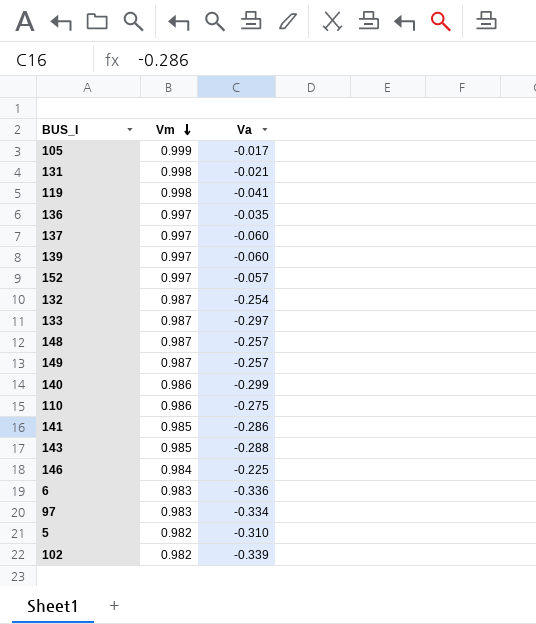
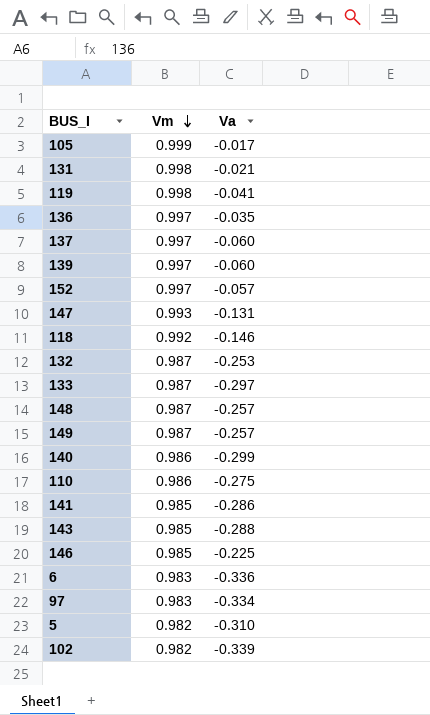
row 147: none -> 0.993 | -0.131
row 118: none -> 0.992 | -0.146
132 | Va: -0.254 -> -0.253
146 | Vm: 0.984 -> 0.985

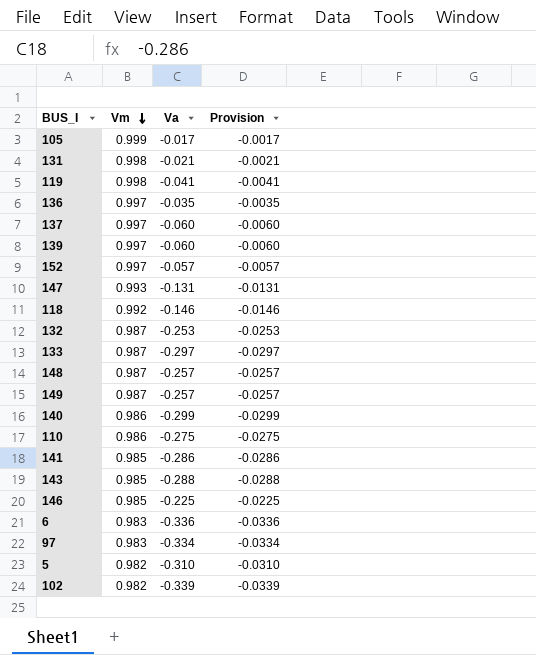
column Provision | formula: none -> [Va] * 0.1

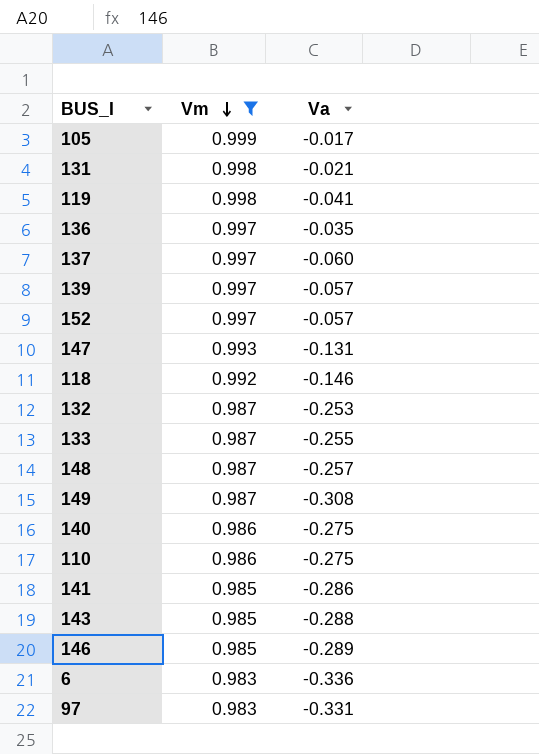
filter: none -> Vm != 0.982
column Provision | formula: [Va] * 0.1 -> none
139 | Va: -0.060 -> -0.057
133 | Va: -0.297 -> -0.255
149 | Va: -0.257 -> -0.308
140 | Va: -0.299 -> -0.275
146 | Va: -0.225 -> -0.289
97 | Va: -0.334 -> -0.331

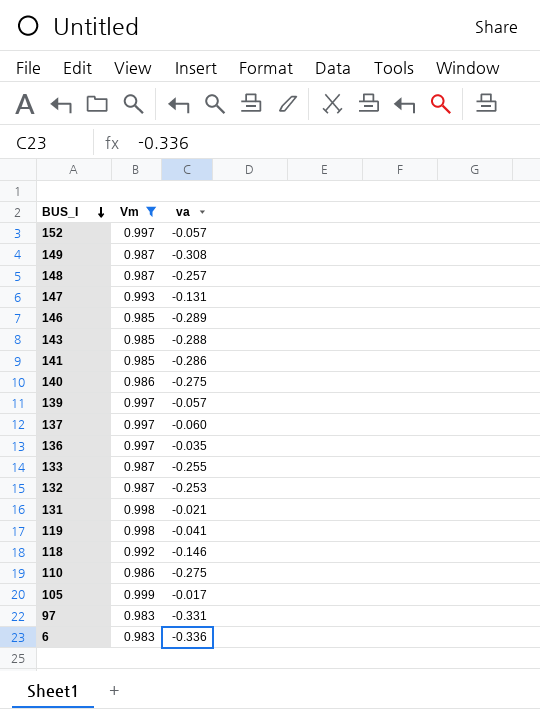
row order: Vm descending -> BUS_I descending
column name: Va -> va

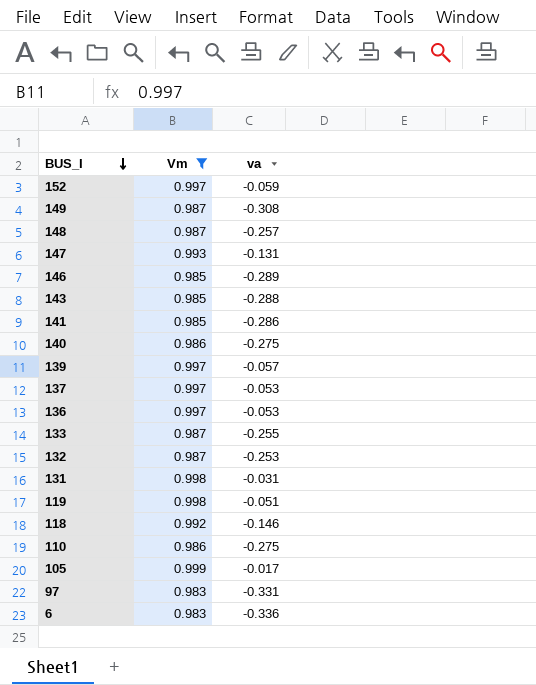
152 | va: -0.057 -> -0.059
137 | va: -0.060 -> -0.053
136 | va: -0.035 -> -0.053
131 | va: -0.021 -> -0.031
119 | va: -0.041 -> -0.051

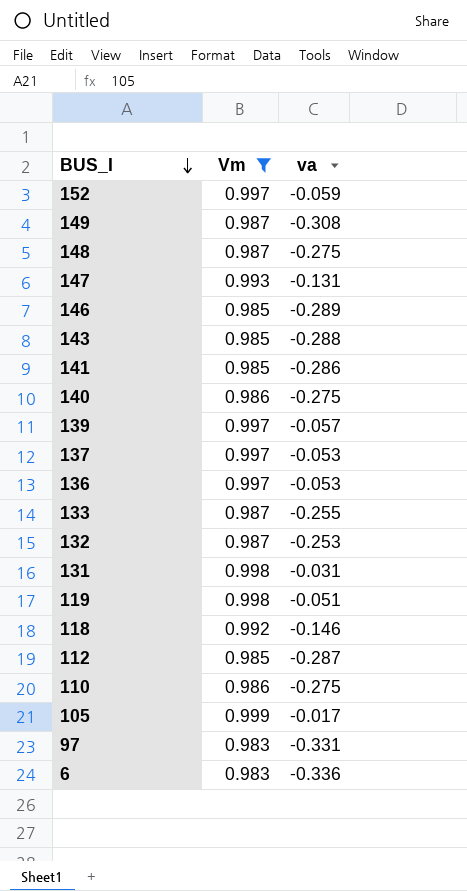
148 | va: -0.257 -> -0.275
row 112: none -> 0.985 | -0.287

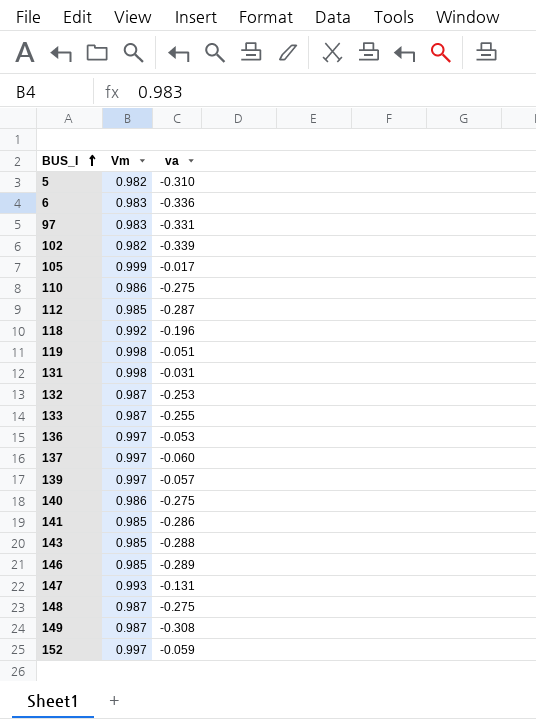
filter: Vm != 0.982 -> none
row order: BUS_I descending -> BUS_I ascending
118 | va: -0.146 -> -0.196
137 | va: -0.053 -> -0.060

